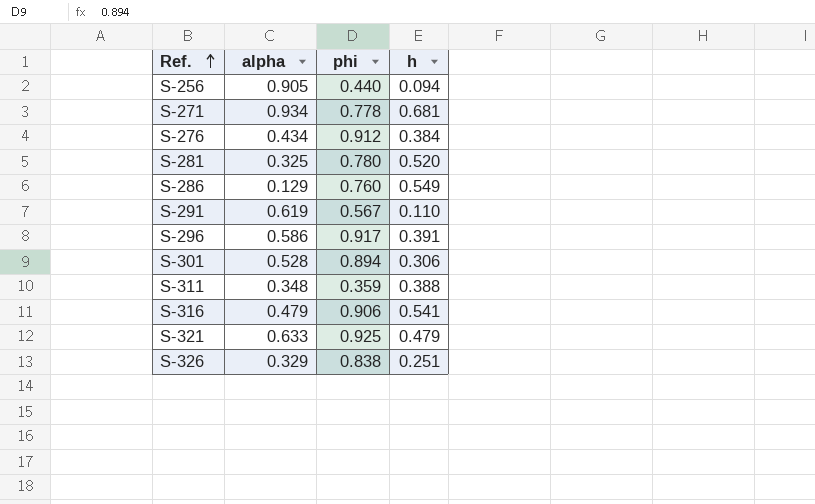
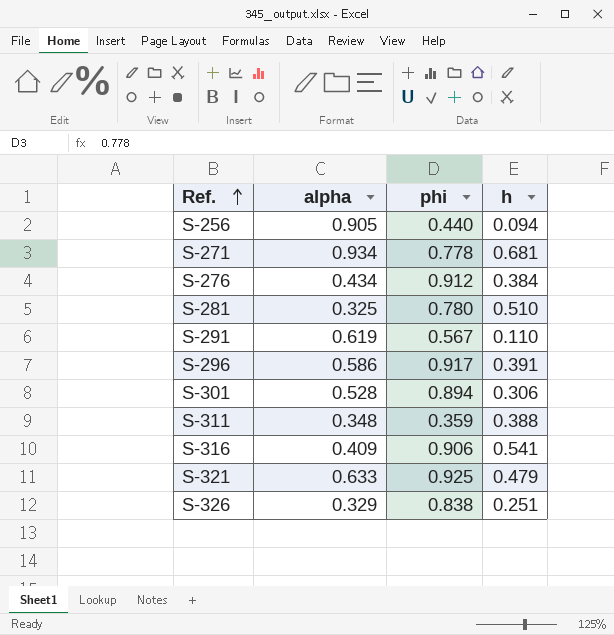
row S-286: 0.129 | 0.760 | 0.549 -> none
S-281 | h: 0.520 -> 0.510
S-316 | alpha: 0.479 -> 0.409

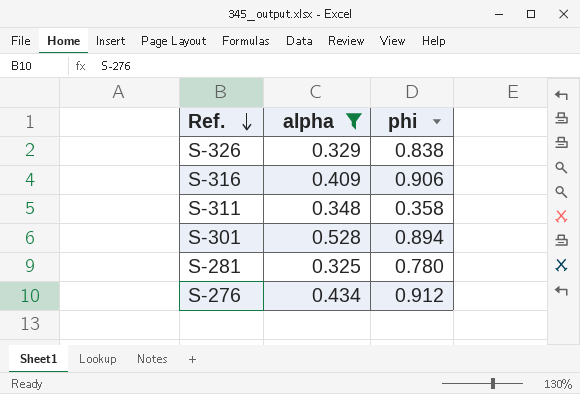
filter: none -> alpha <= 0.528
row order: Ref. ascending -> Ref. descending
column h | position: 4 -> none
S-311 | phi: 0.359 -> 0.358

